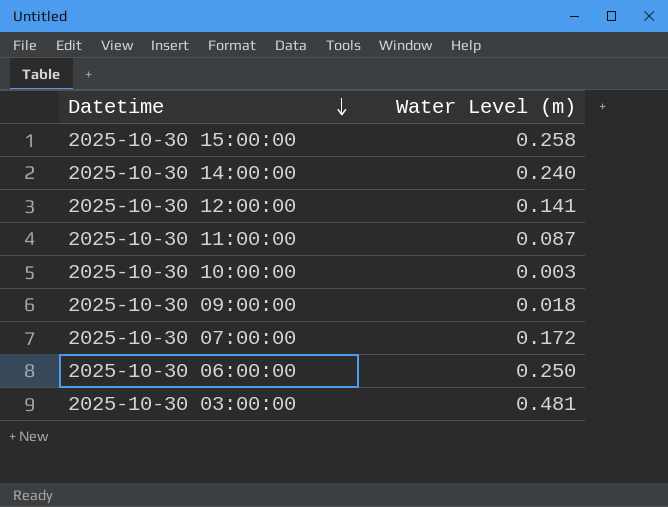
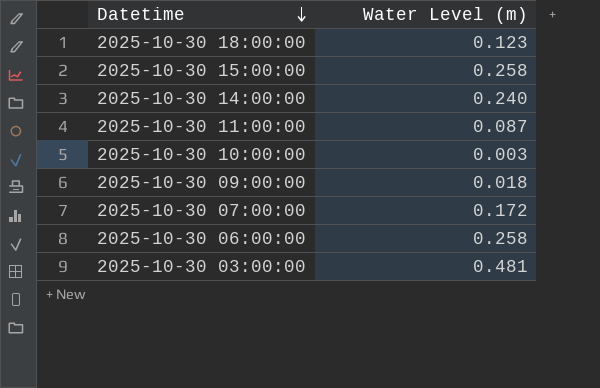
row 2025-10-30 12:00:00: 0.141 -> none
row 2025-10-30 18:00:00: none -> 0.123
2025-10-30 06:00:00 | Water Level (m): 0.250 -> 0.258

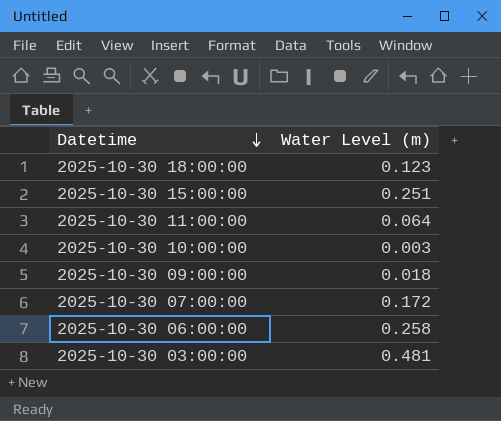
row 2025-10-30 14:00:00: 0.240 -> none
2025-10-30 15:00:00 | Water Level (m): 0.258 -> 0.251
2025-10-30 11:00:00 | Water Level (m): 0.087 -> 0.064

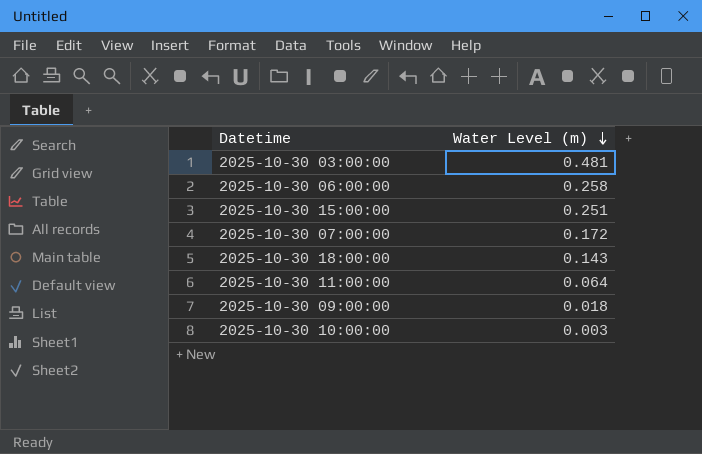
row order: Datetime descending -> Water Level (m) descending
2025-10-30 18:00:00 | Water Level (m): 0.123 -> 0.143

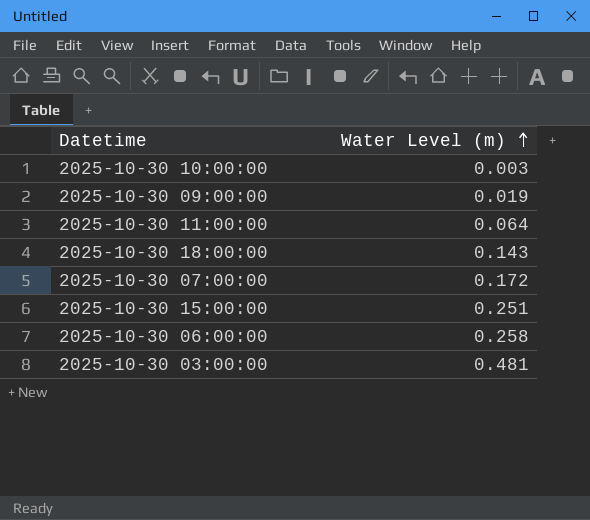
row order: Water Level (m) descending -> Water Level (m) ascending
2025-10-30 09:00:00 | Water Level (m): 0.018 -> 0.019

